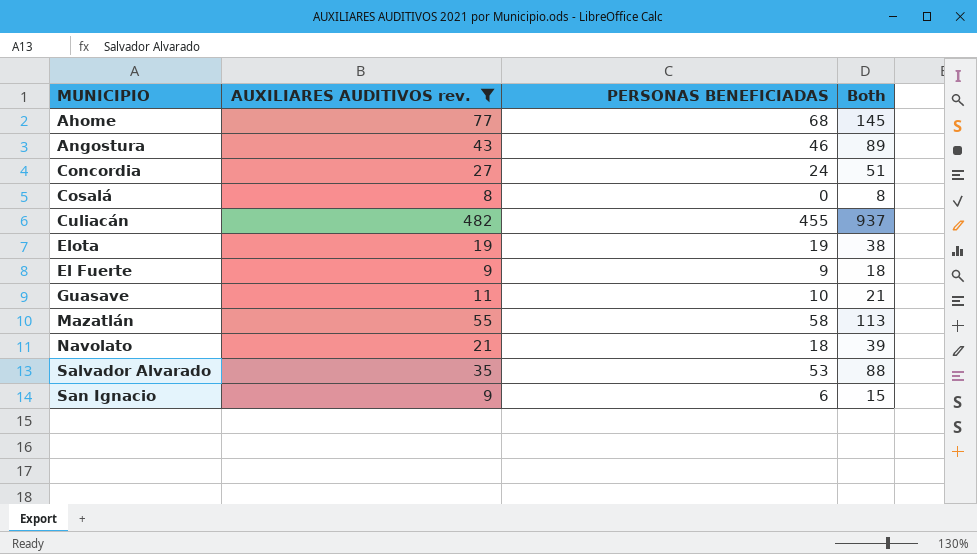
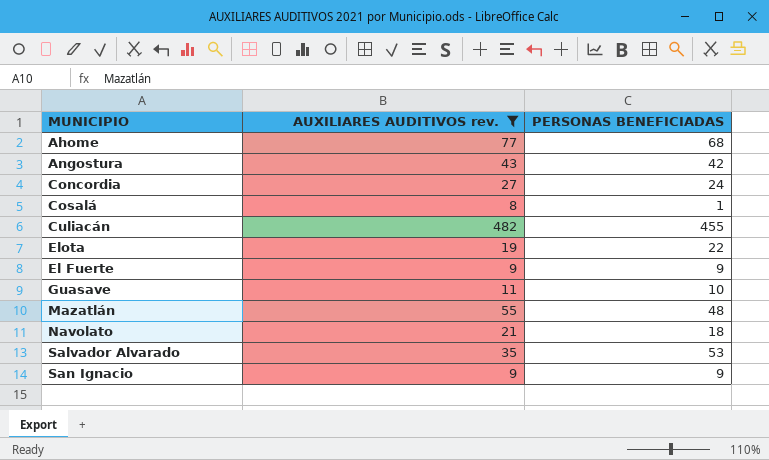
column Both | formula: [AUXILIARES AUDITIVOS rev.] + [PERSONAS BENEFICIADAS] -> none
Angostura | PERSONAS BENEFICIADAS: 46 -> 42
Cosalá | PERSONAS BENEFICIADAS: 0 -> 1
Elota | PERSONAS BENEFICIADAS: 19 -> 22
Mazatlán | PERSONAS BENEFICIADAS: 58 -> 48
San Ignacio | PERSONAS BENEFICIADAS: 6 -> 9

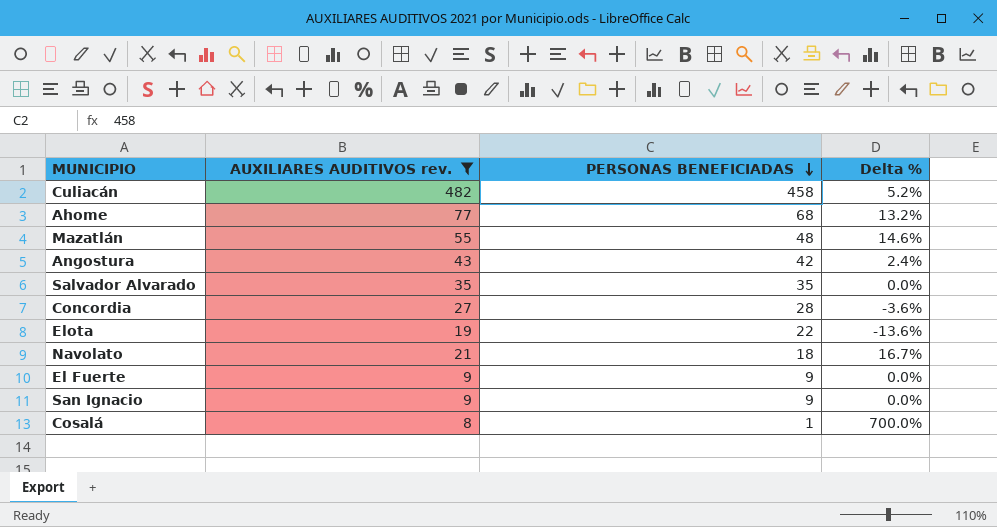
row order: none -> PERSONAS BENEFICIADAS descending
column Delta % | formula: none -> ([AUXILIARES AUDITIVOS rev.] - [PERSONAS BENEFICIADAS]) / [PERSONAS BENEFICIADAS]
row Guasave: 11 | 10 -> none
Culiacán | PERSONAS BENEFICIADAS: 455 -> 458
Salvador Alvarado | PERSONAS BENEFICIADAS: 53 -> 35
Concordia | PERSONAS BENEFICIADAS: 24 -> 28

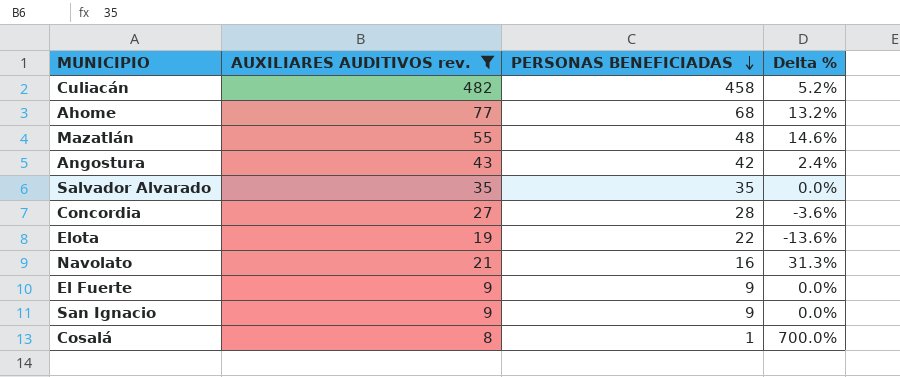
Navolato | PERSONAS BENEFICIADAS: 18 -> 16
Navolato | Delta %: 16.7% -> 31.3%

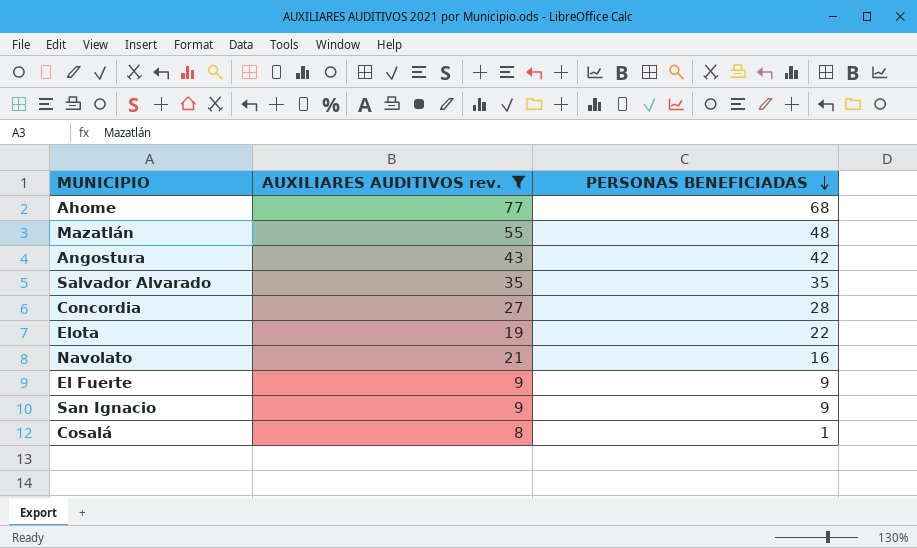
column Delta % | formula: ([AUXILIARES AUDITIVOS rev.] - [PERSONAS BENEFICIADAS]) / [PERSONAS BENEFICIADAS] -> none
row Culiacán: 482 | 458 | 5.2% -> none

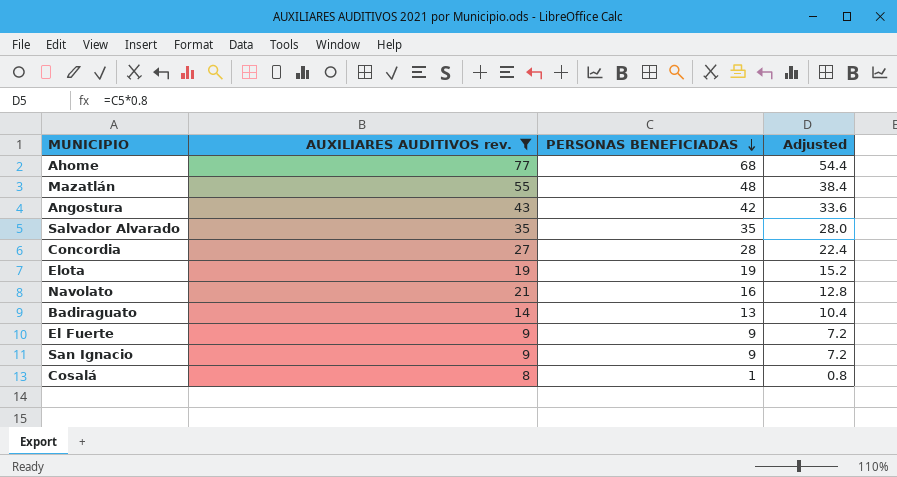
column Adjusted | formula: none -> [PERSONAS BENEFICIADAS] * 0.8
Elota | PERSONAS BENEFICIADAS: 22 -> 19
row Badiraguato: none -> 14 | 13 | 10.4

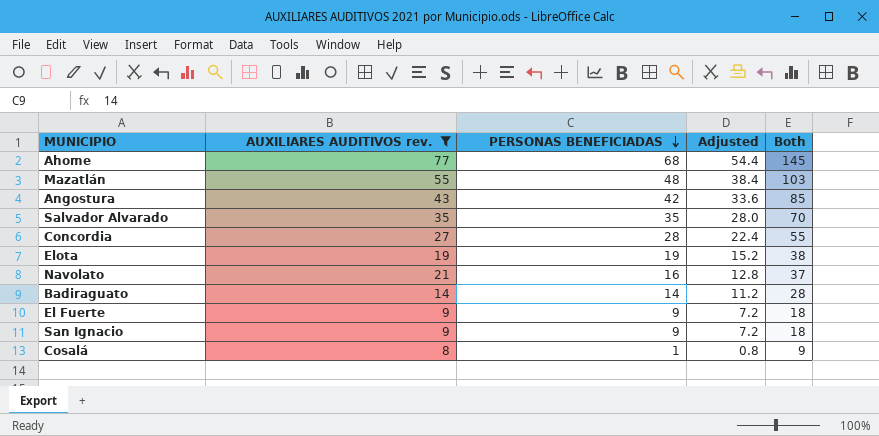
column Both | formula: none -> [AUXILIARES AUDITIVOS rev.] + [PERSONAS BENEFICIADAS]
Badiraguato | PERSONAS BENEFICIADAS: 13 -> 14
Badiraguato | Adjusted: 10.4 -> 11.2

